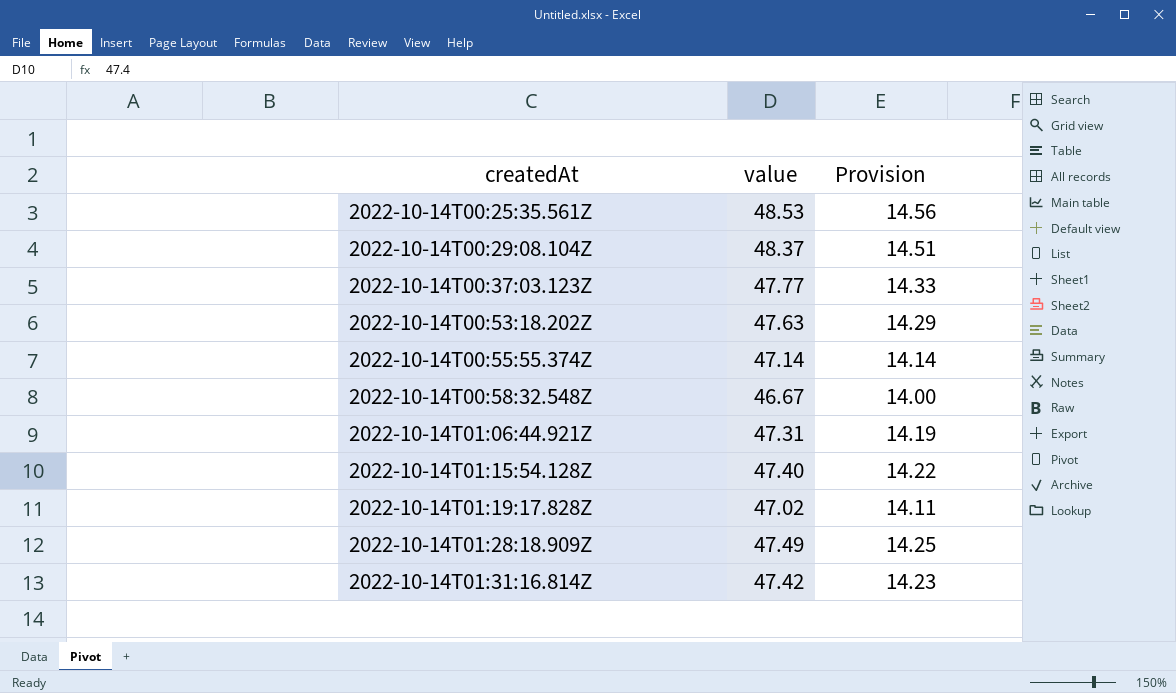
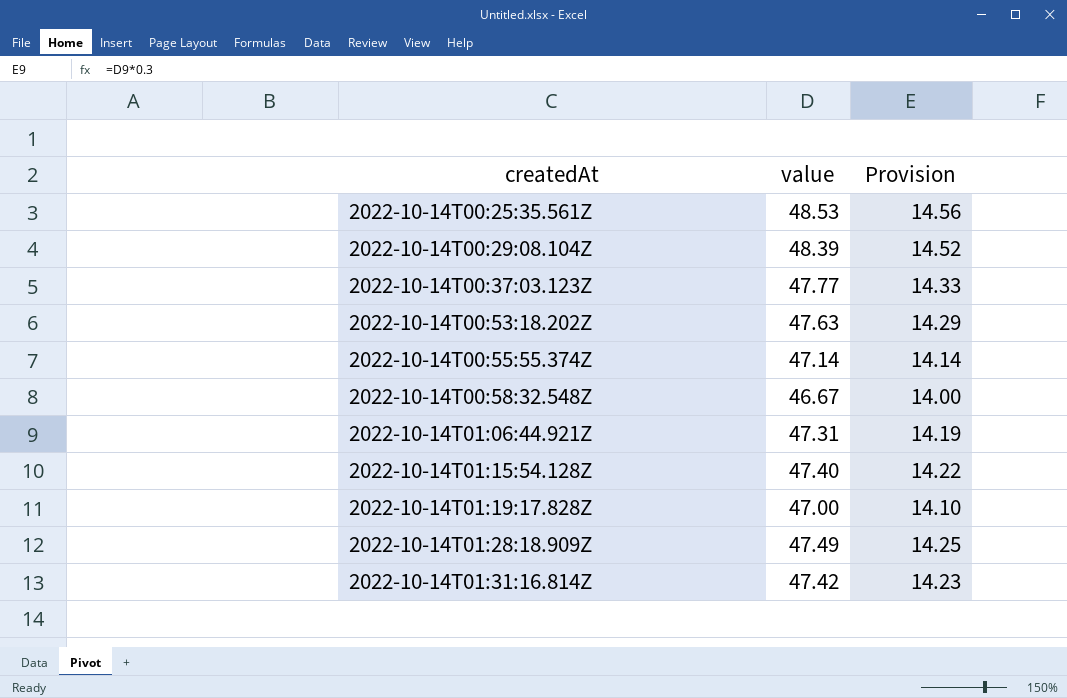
2022-10-14T00:29:08.104Z | value: 48.37 -> 48.39
2022-10-14T00:29:08.104Z | Provision: 14.51 -> 14.52
2022-10-14T01:19:17.828Z | value: 47.02 -> 47.00
2022-10-14T01:19:17.828Z | Provision: 14.11 -> 14.10

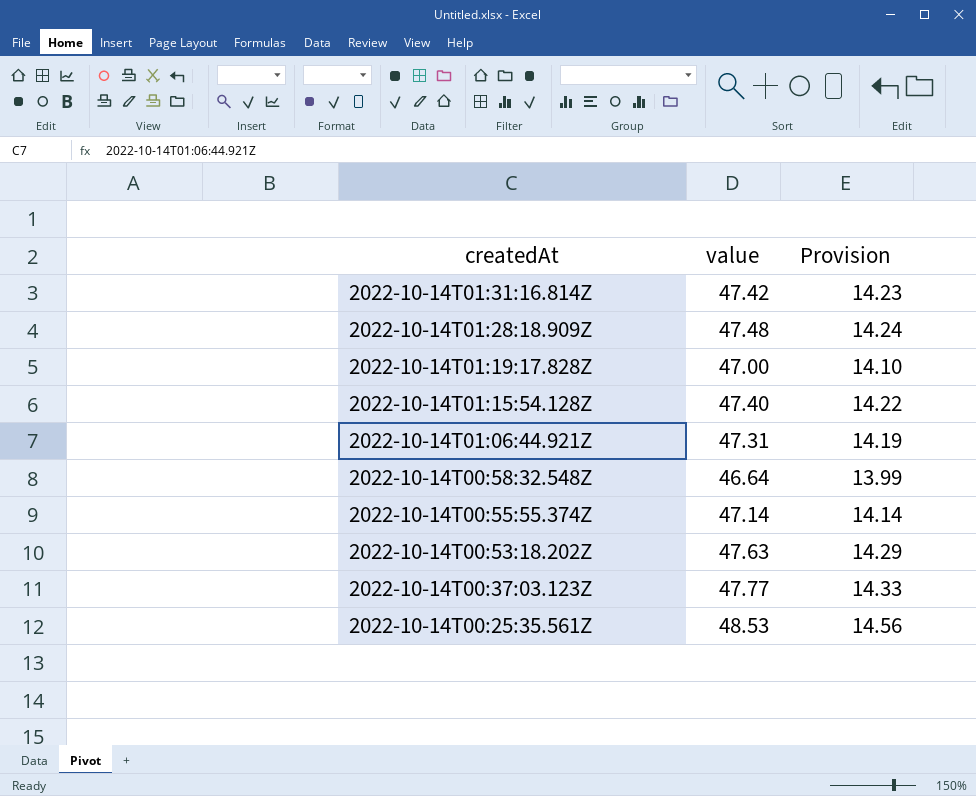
row order: createdAt ascending -> createdAt descending
row 2022-10-14T00:29:08.104Z: 48.39 | 14.52 -> none
2022-10-14T01:28:18.909Z | value: 47.49 -> 47.48
2022-10-14T01:28:18.909Z | Provision: 14.25 -> 14.24
2022-10-14T00:58:32.548Z | value: 46.67 -> 46.64
2022-10-14T00:58:32.548Z | Provision: 14.00 -> 13.99

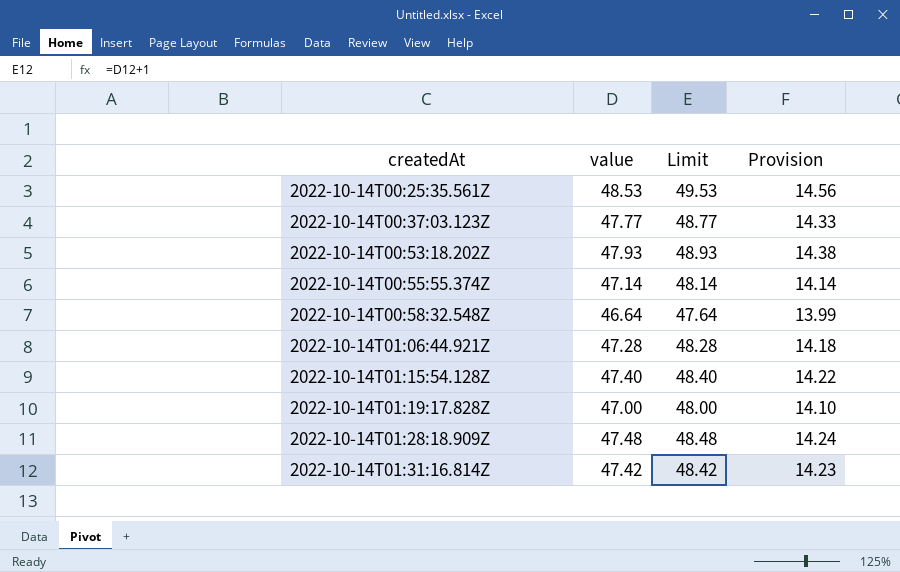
row order: createdAt descending -> createdAt ascending
column Limit | formula: none -> [value] + 1
2022-10-14T00:53:18.202Z | value: 47.63 -> 47.93
2022-10-14T00:53:18.202Z | Provision: 14.29 -> 14.38
2022-10-14T01:06:44.921Z | value: 47.31 -> 47.28
2022-10-14T01:06:44.921Z | Provision: 14.19 -> 14.18

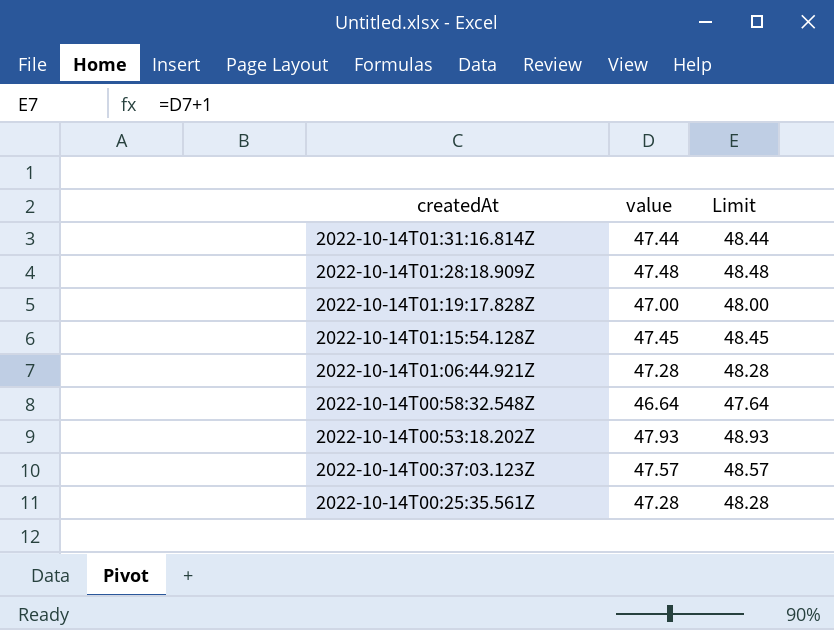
row order: createdAt ascending -> createdAt descending
column Provision | formula: [value] * 0.3 -> none
row 2022-10-14T00:55:55.374Z: 47.14 | 48.14 | 14.14 -> none
2022-10-14T01:31:16.814Z | value: 47.42 -> 47.44
2022-10-14T01:31:16.814Z | Limit: 48.42 -> 48.44
2022-10-14T01:15:54.128Z | value: 47.40 -> 47.45
2022-10-14T01:15:54.128Z | Limit: 48.40 -> 48.45
2022-10-14T00:37:03.123Z | value: 47.77 -> 47.57
2022-10-14T00:37:03.123Z | Limit: 48.77 -> 48.57
2022-10-14T00:25:35.561Z | value: 48.53 -> 47.28
2022-10-14T00:25:35.561Z | Limit: 49.53 -> 48.28

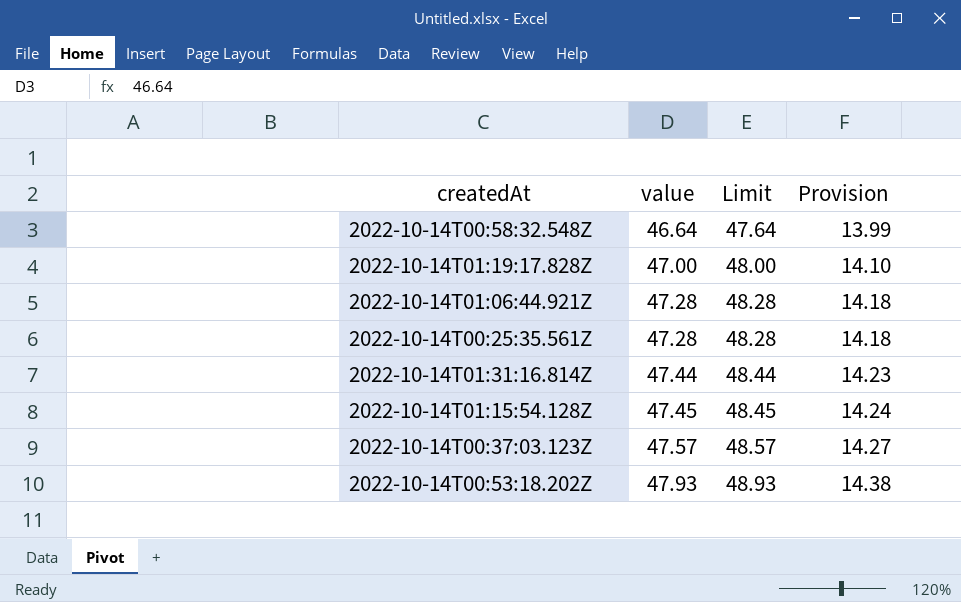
row order: createdAt descending -> value ascending
column Provision | formula: none -> [value] * 0.3
row 2022-10-14T01:28:18.909Z: 47.48 | 48.48 -> none

